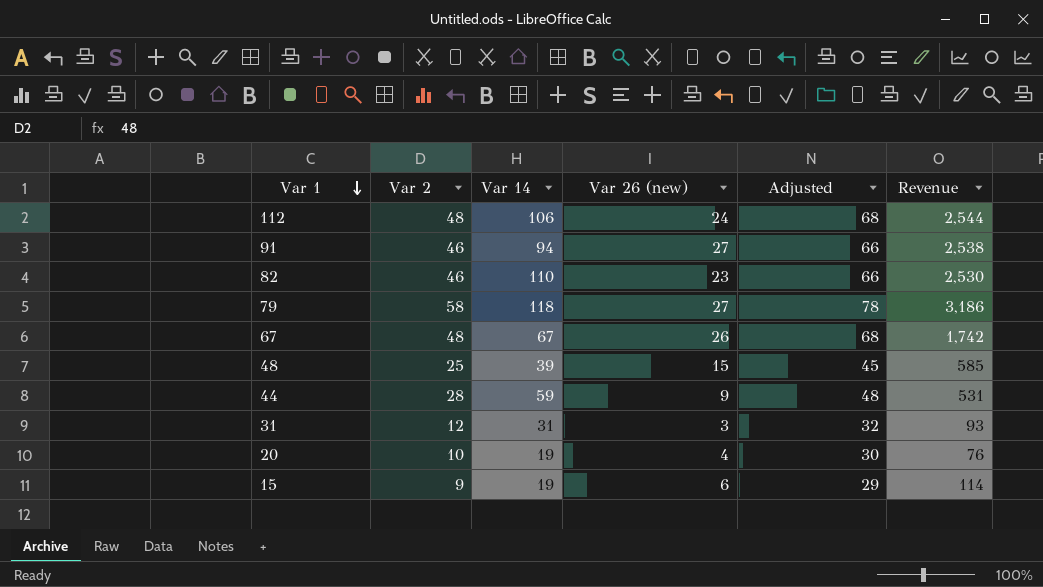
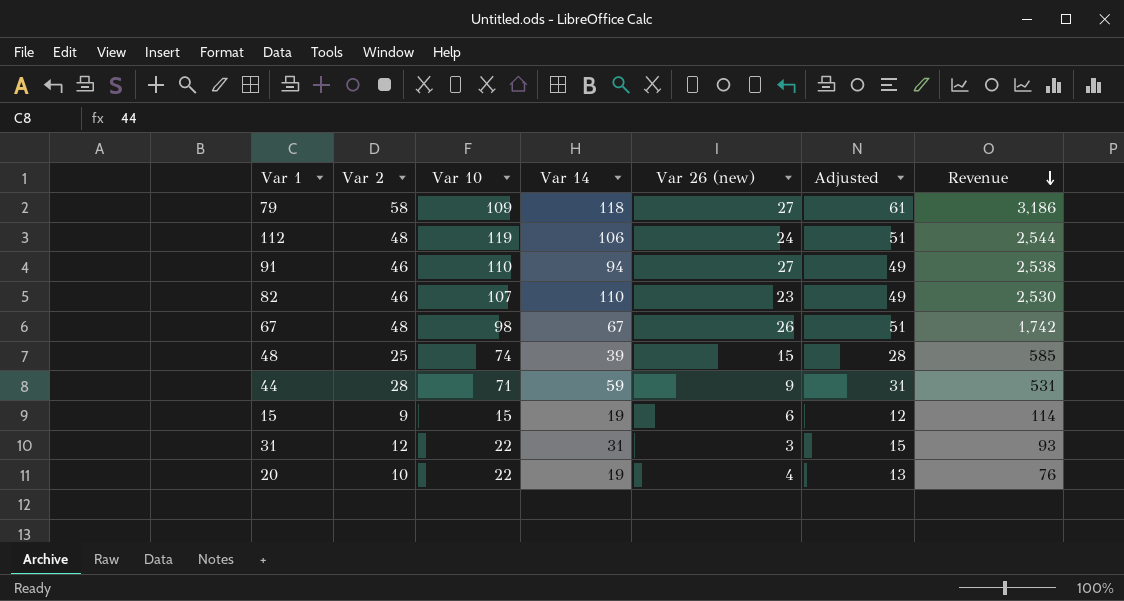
row order: Var 1 descending -> Revenue descending
column Var 10 | position: none -> 3
column Adjusted | formula: [Var 2] + 20 -> [Var 2] + 3

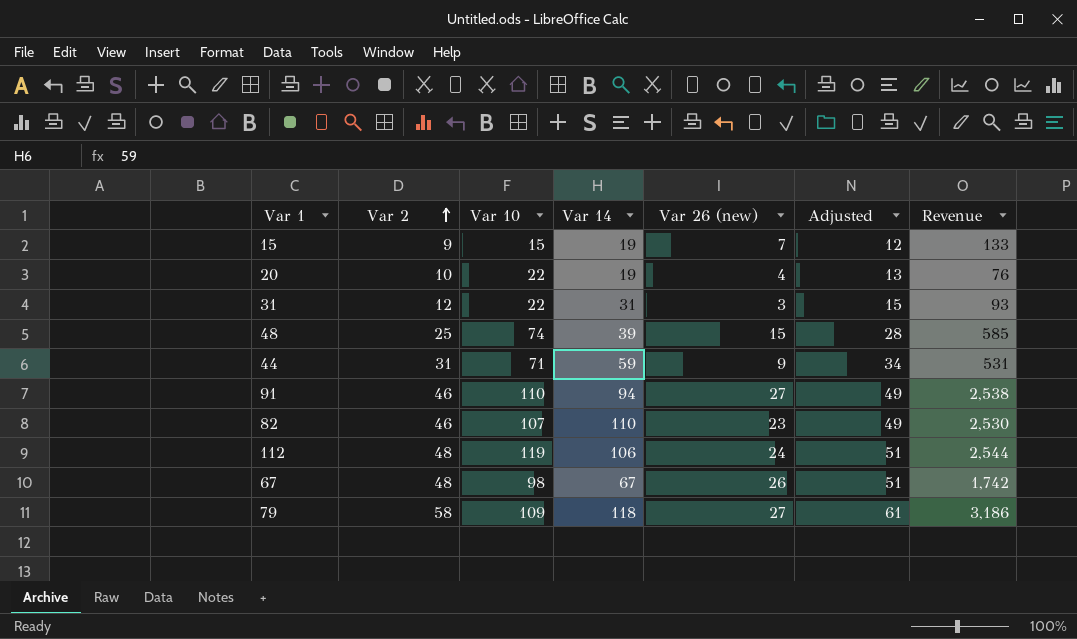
row order: Revenue descending -> Var 2 ascending
15 | Var 26 (new): 6 -> 7
15 | Revenue: 114 -> 133
44 | Var 2: 28 -> 31
44 | Adjusted: 31 -> 34

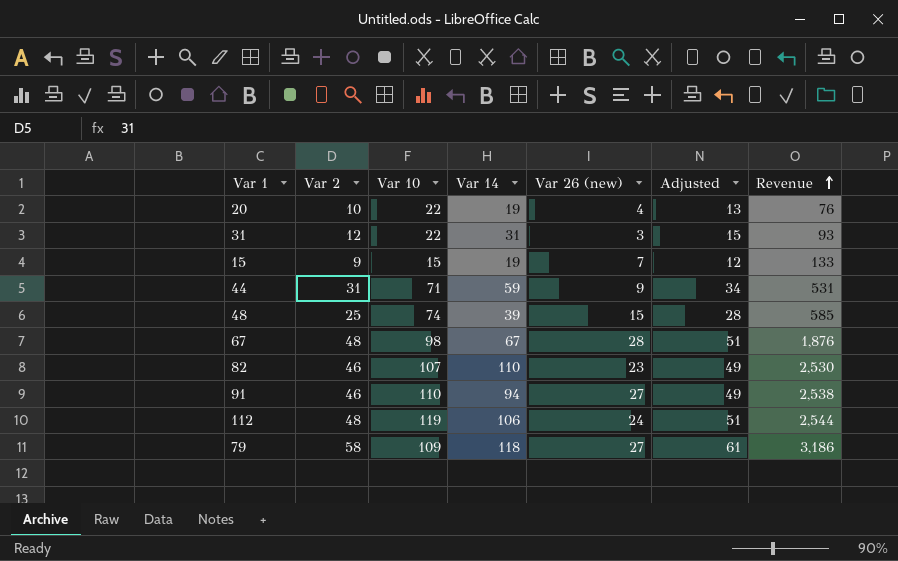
row order: Var 2 ascending -> Revenue ascending
67 | Var 26 (new): 26 -> 28
67 | Revenue: 1,742 -> 1,876

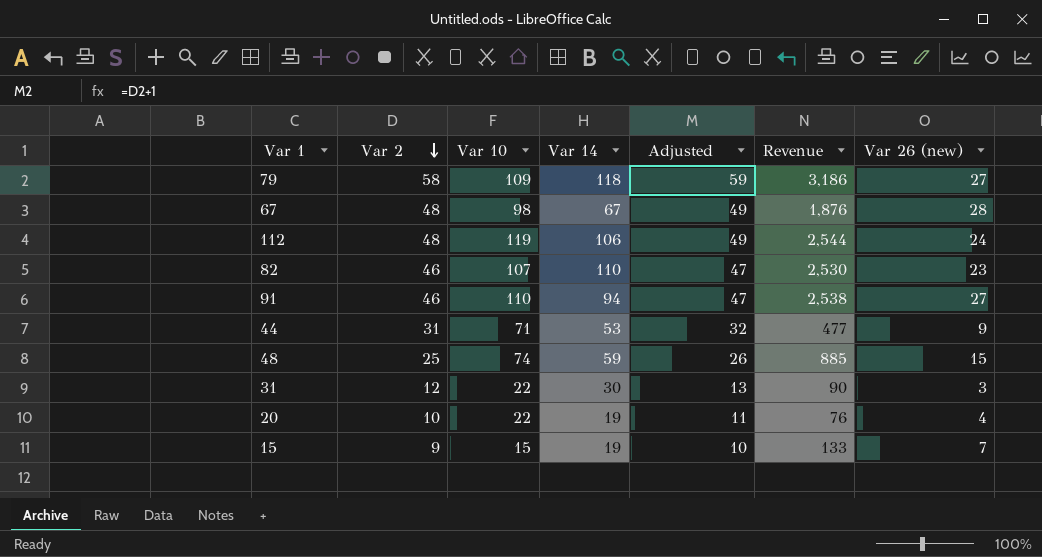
row order: Revenue ascending -> Var 2 descending
column Adjusted | formula: [Var 2] + 3 -> [Var 2] + 1
column Var 26 (new) | position: 5 -> 7
44 | Var 14: 59 -> 53
44 | Revenue: 531 -> 477
48 | Var 14: 39 -> 59
48 | Revenue: 585 -> 885
31 | Var 14: 31 -> 30
31 | Revenue: 93 -> 90

